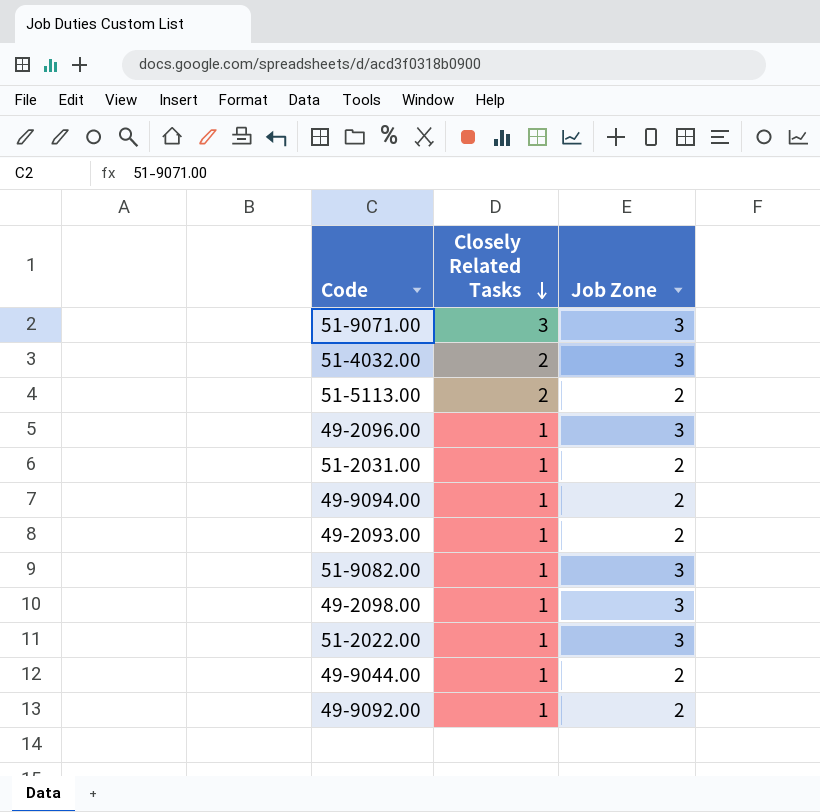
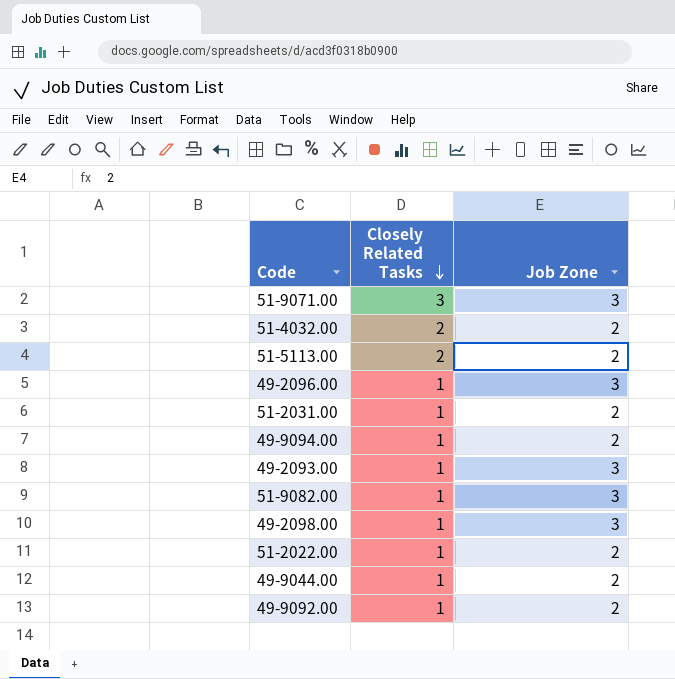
51-4032.00 | Job Zone: 3 -> 2
49-2093.00 | Job Zone: 2 -> 3
51-2022.00 | Job Zone: 3 -> 2

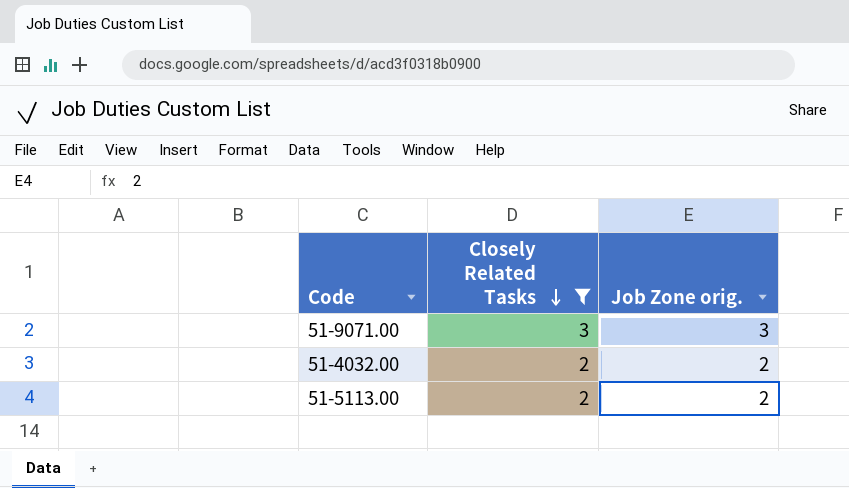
filter: none -> Closely Related Tasks != 1
column name: Job Zone -> Job Zone orig.

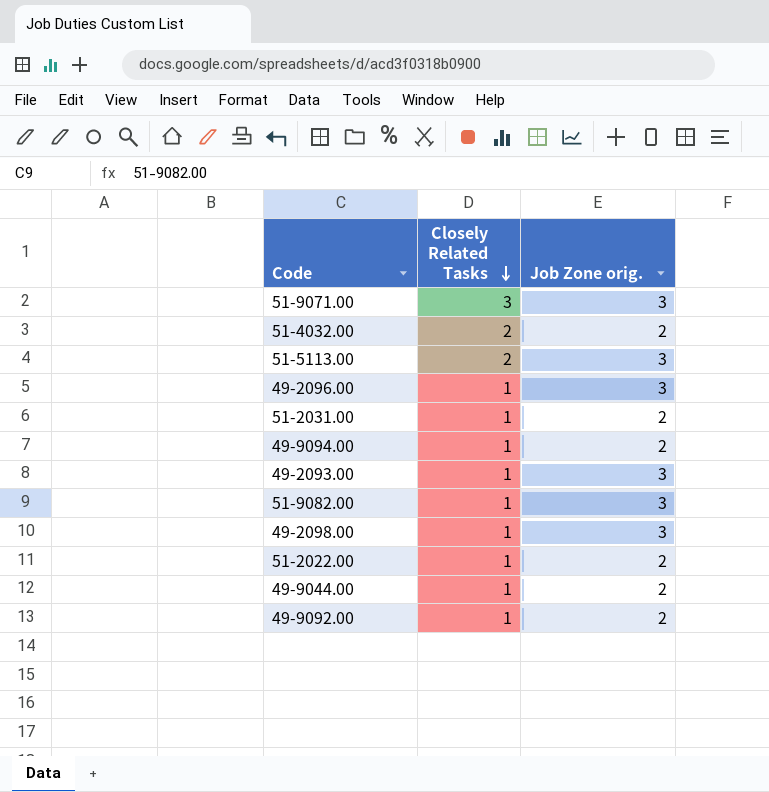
filter: Closely Related Tasks != 1 -> none
51-5113.00 | Job Zone orig.: 2 -> 3

